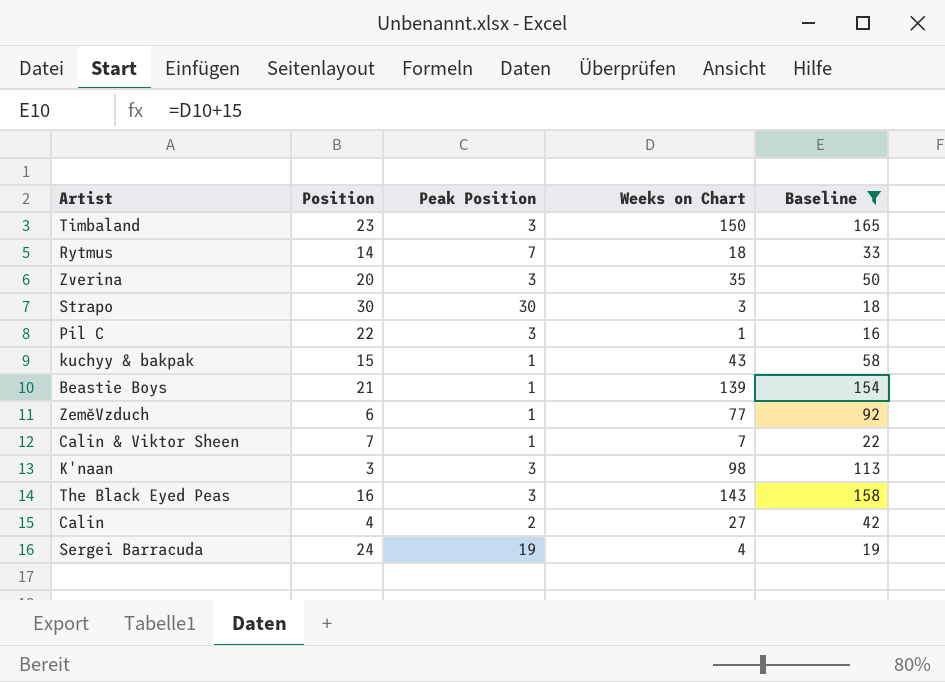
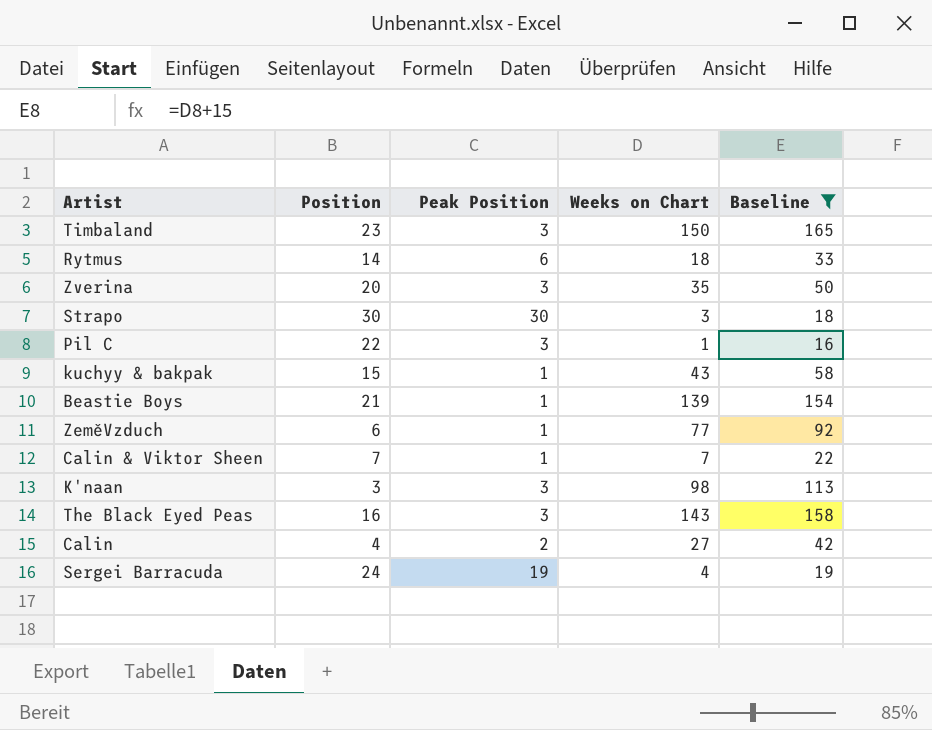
Rytmus | Peak Position: 7 -> 6

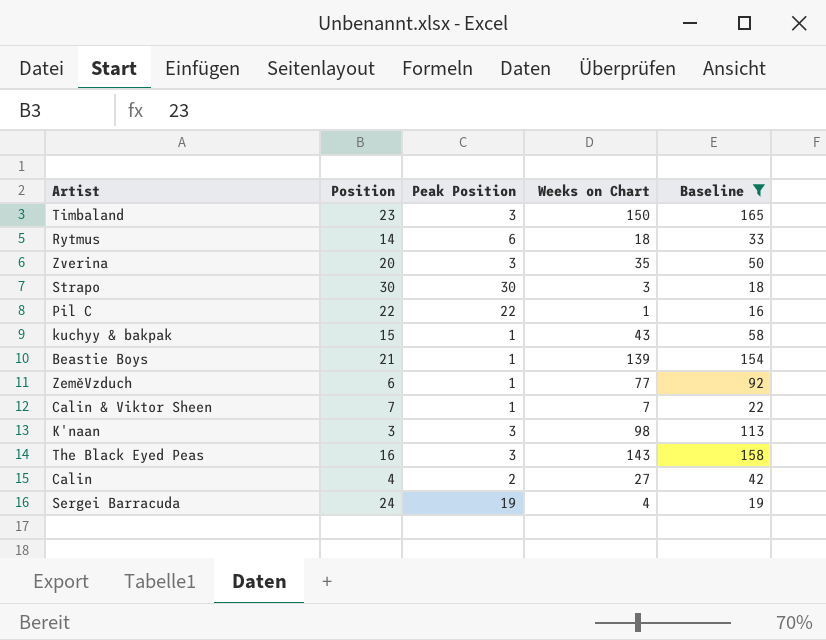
Pil C | Peak Position: 3 -> 22

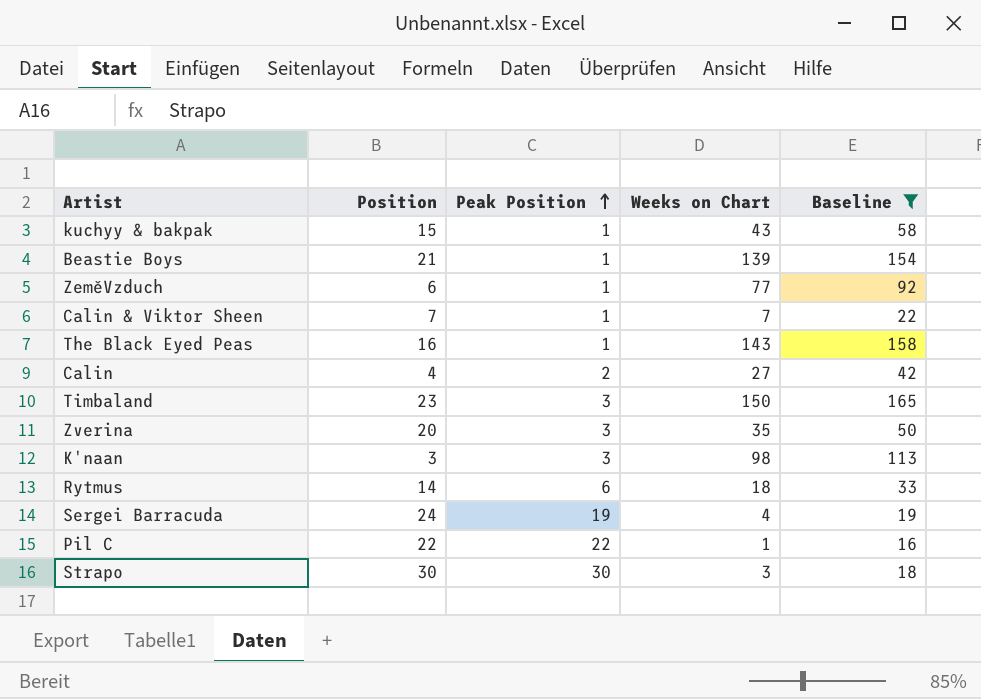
row order: none -> Peak Position ascending
The Black Eyed Peas | Peak Position: 3 -> 1

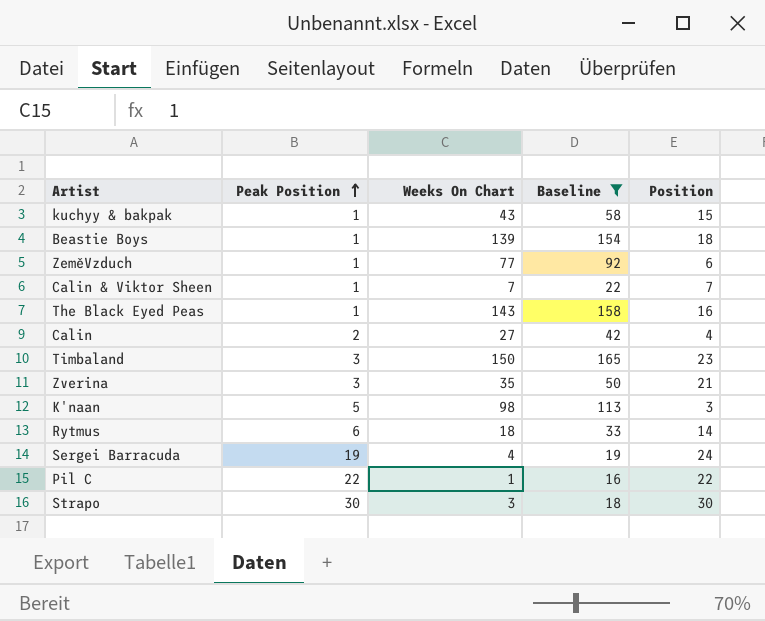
column name: Weeks on Chart -> Weeks On Chart
column Position | position: 2 -> 5
Beastie Boys | Position: 21 -> 18
Zverina | Position: 20 -> 21
K'naan | Peak Position: 3 -> 5

